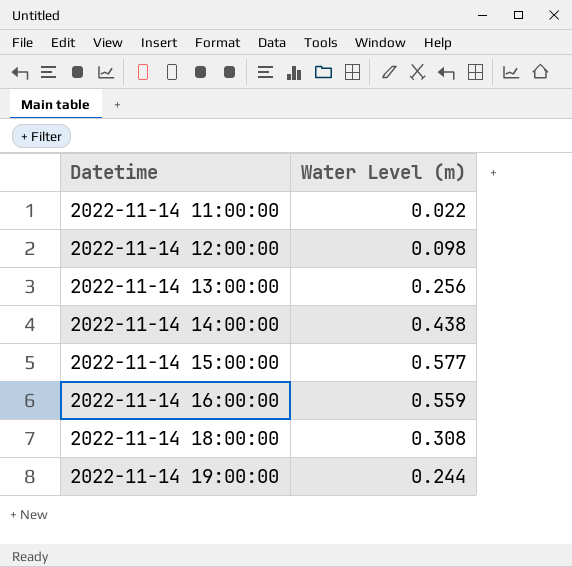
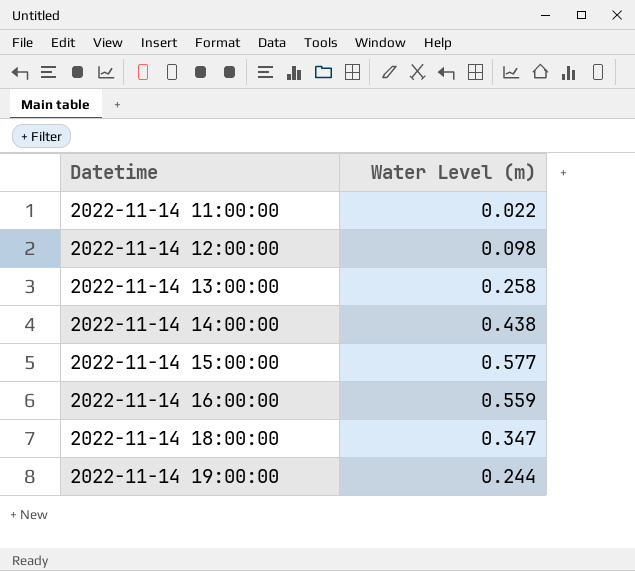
2022-11-14 13:00:00 | Water Level (m): 0.256 -> 0.258
2022-11-14 18:00:00 | Water Level (m): 0.308 -> 0.347

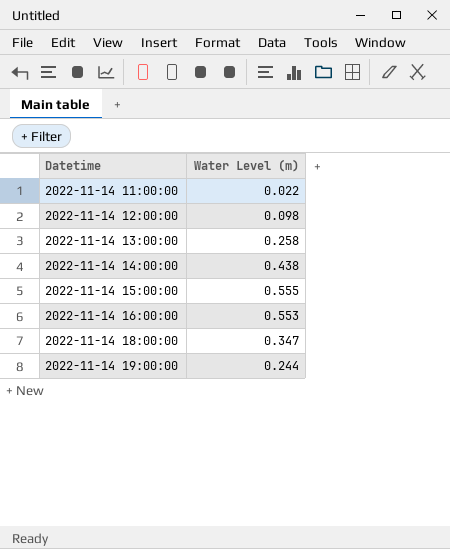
2022-11-14 15:00:00 | Water Level (m): 0.577 -> 0.555
2022-11-14 16:00:00 | Water Level (m): 0.559 -> 0.553

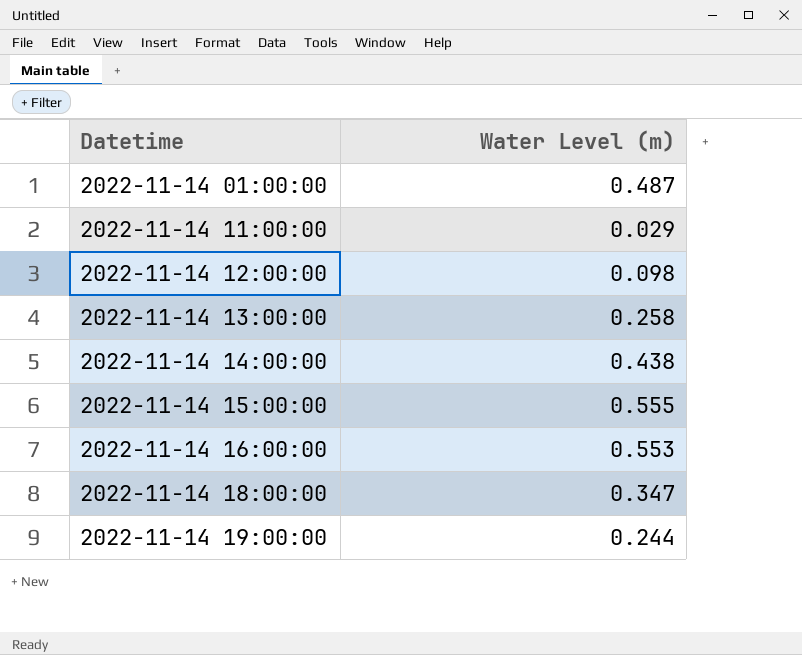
row 2022-11-14 01:00:00: none -> 0.487
2022-11-14 11:00:00 | Water Level (m): 0.022 -> 0.029

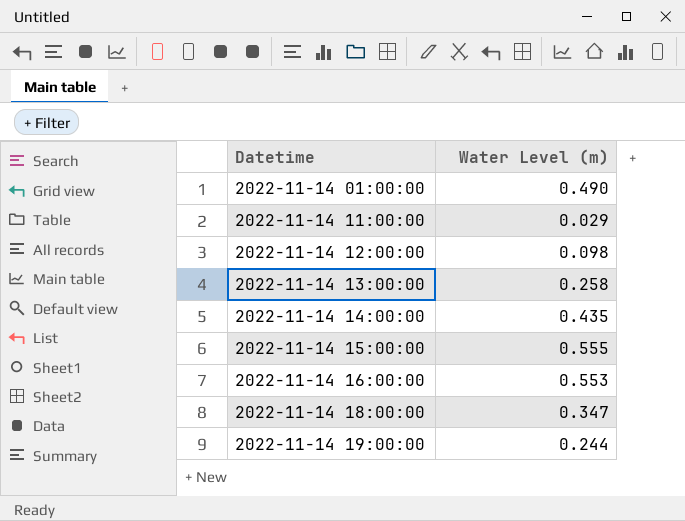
2022-11-14 01:00:00 | Water Level (m): 0.487 -> 0.490
2022-11-14 14:00:00 | Water Level (m): 0.438 -> 0.435

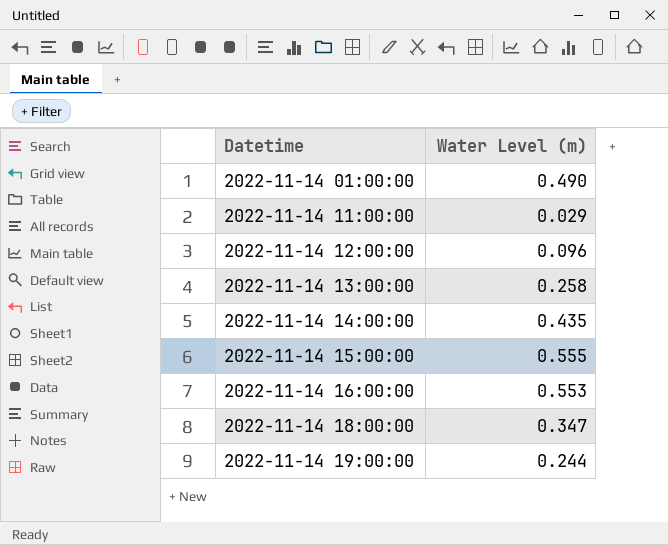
2022-11-14 12:00:00 | Water Level (m): 0.098 -> 0.096

